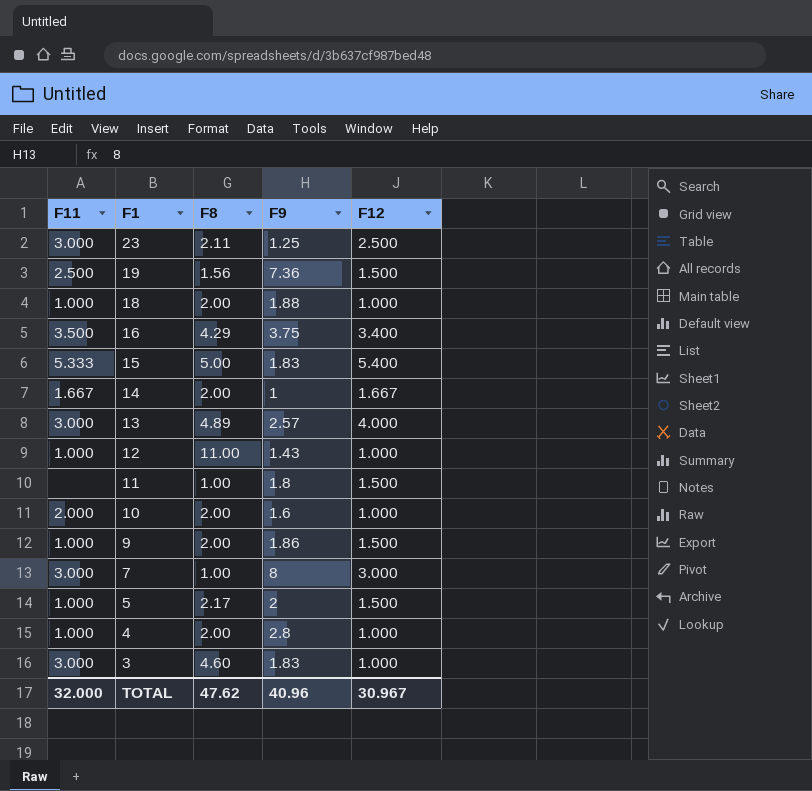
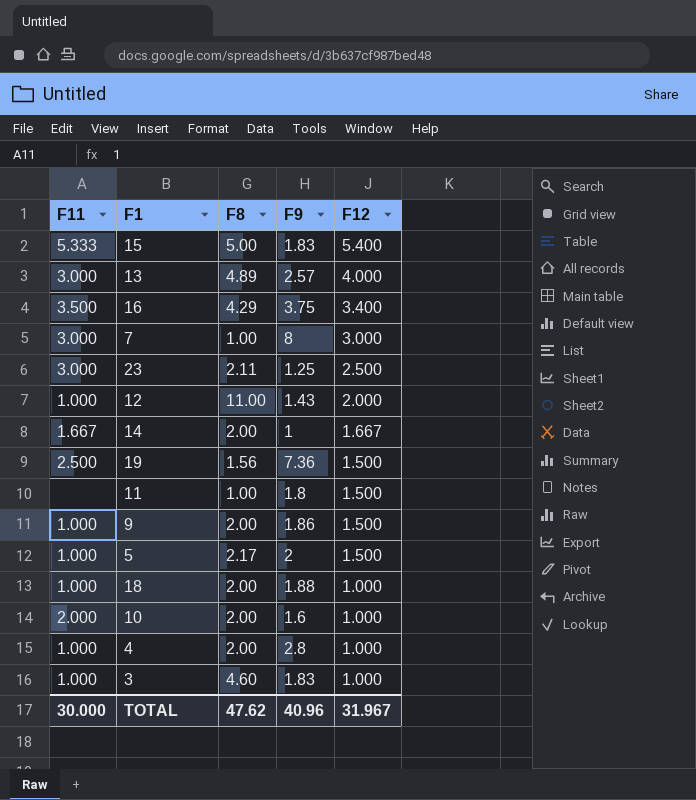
row order: F1 descending -> F12 descending
12 | F12: 1.000 -> 2.000
3 | F11: 3.000 -> 1.000
TOTAL | F11: 32.000 -> 30.000
TOTAL | F12: 30.967 -> 31.967

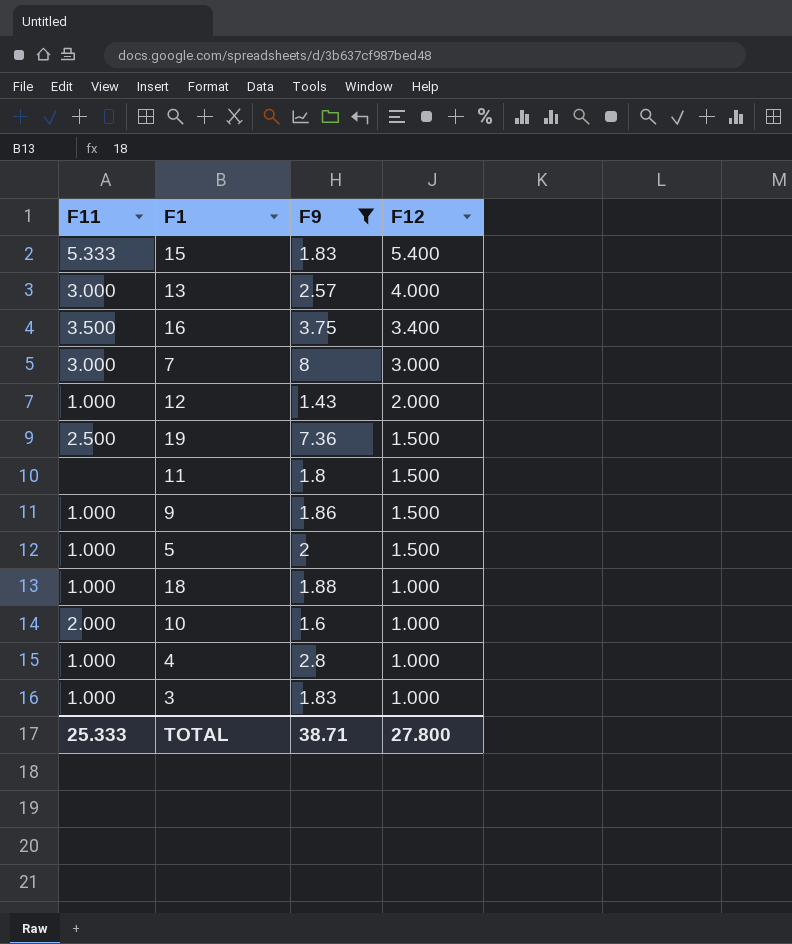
filter: none -> F9 >= 1.43
column F8 | position: 3 -> none
TOTAL | F11: 30.000 -> 25.333
TOTAL | F9: 40.96 -> 38.71
TOTAL | F12: 31.967 -> 27.800

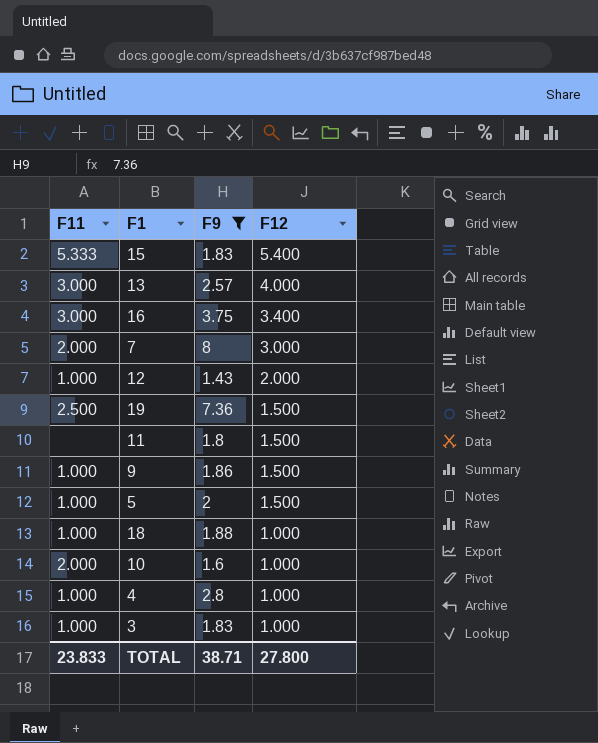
16 | F11: 3.500 -> 3.000
7 | F11: 3.000 -> 2.000
TOTAL | F11: 25.333 -> 23.833

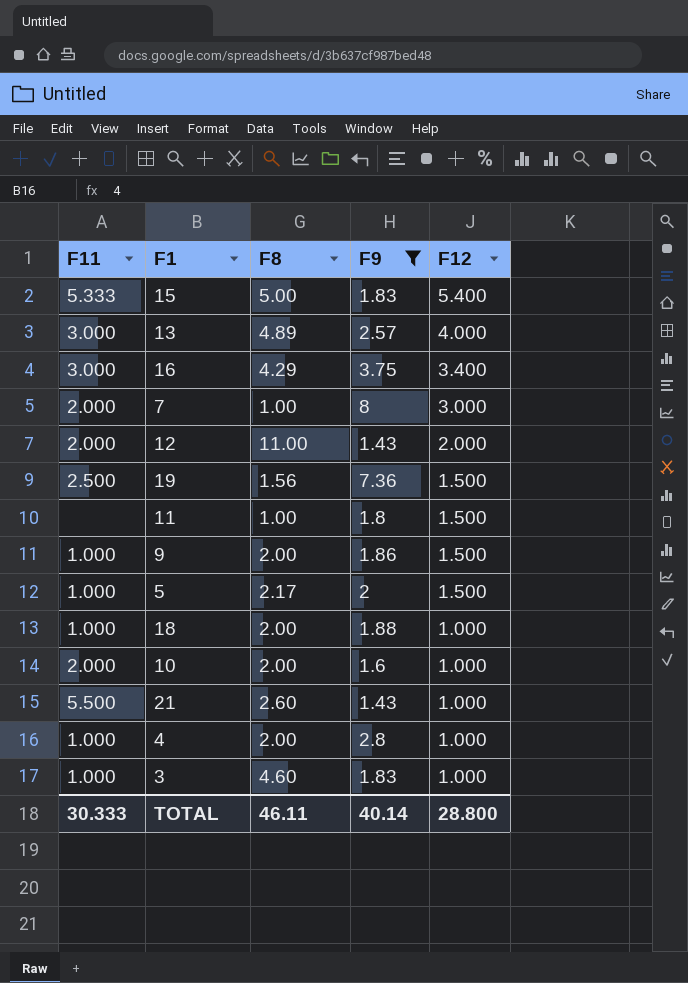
column F8 | position: none -> 3
12 | F11: 1.000 -> 2.000
row 21: none -> 5.500 | 2.60 | 1.43 | 1.000
TOTAL | F11: 23.833 -> 30.333
TOTAL | F9: 38.71 -> 40.14
TOTAL | F12: 27.800 -> 28.800

